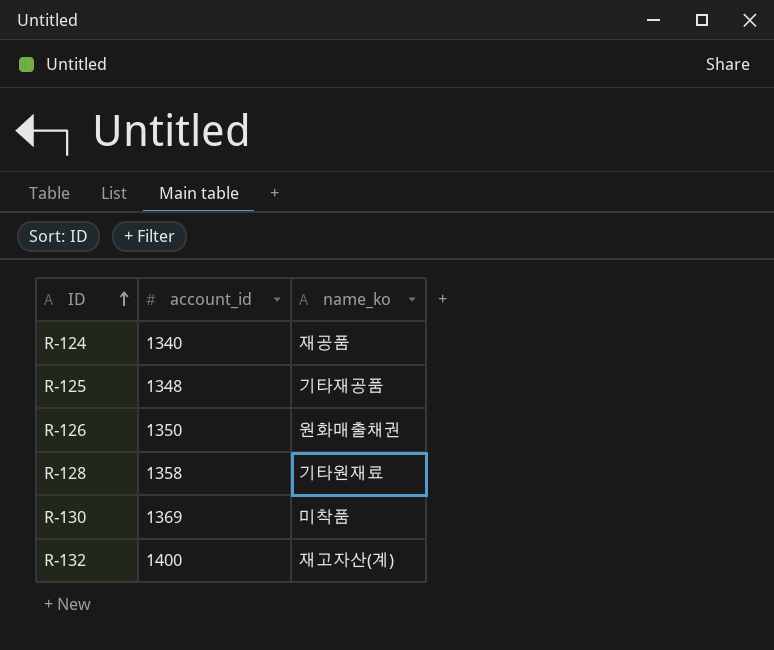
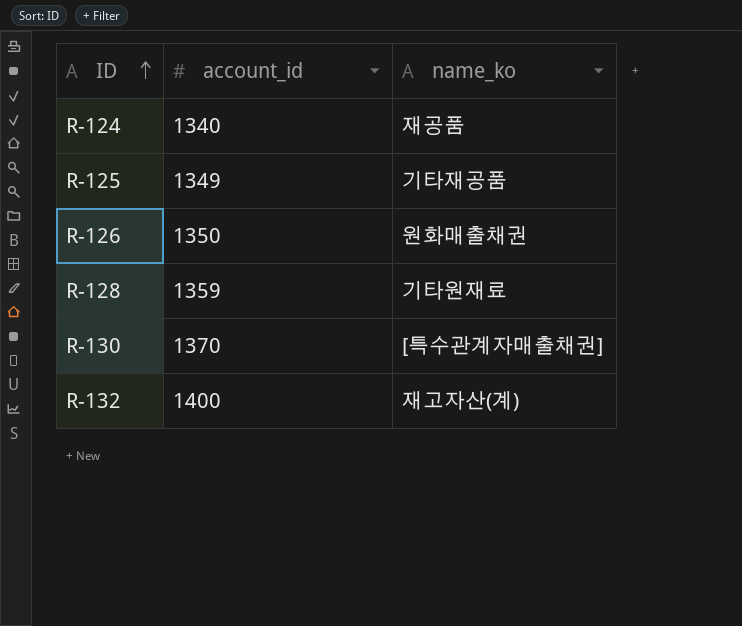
R-125 | account_id: 1348 -> 1349
R-128 | account_id: 1358 -> 1359
R-130 | account_id: 1369 -> 1370
R-130 | name_ko: 미착품 -> [특수관계자매출채권]

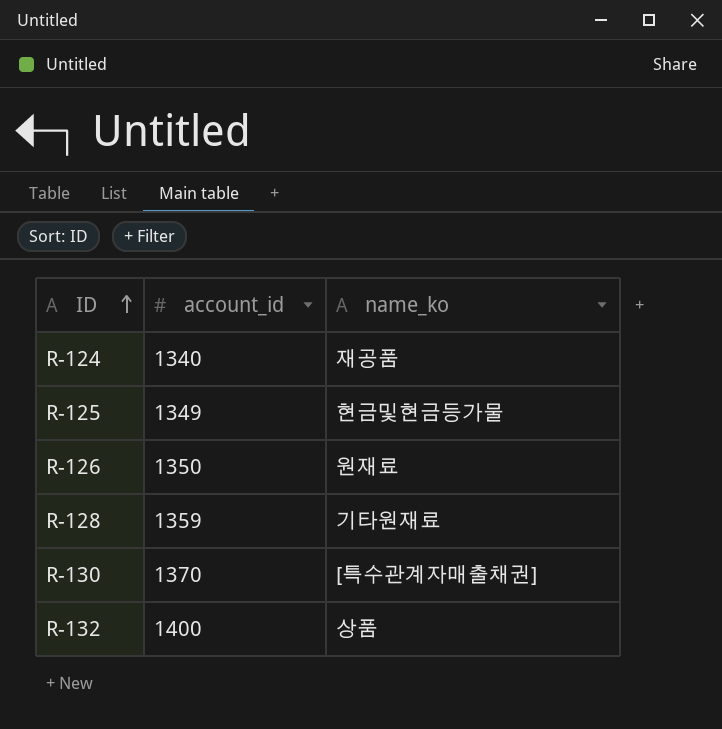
R-125 | name_ko: 기타재공품 -> 현금및현금등가물
R-126 | name_ko: 원화매출채권 -> 원재료
R-132 | name_ko: 재고자산(계) -> 상품

